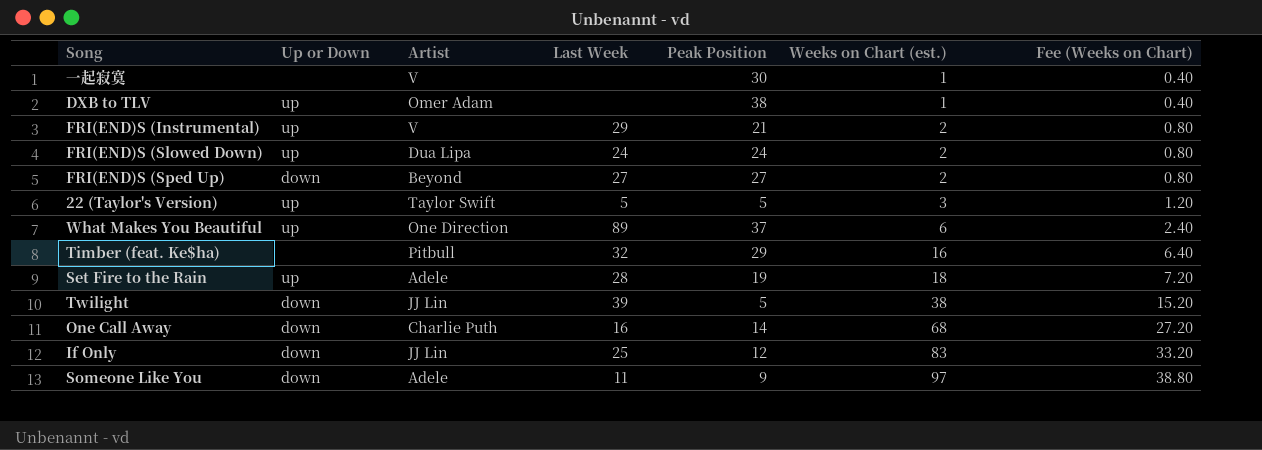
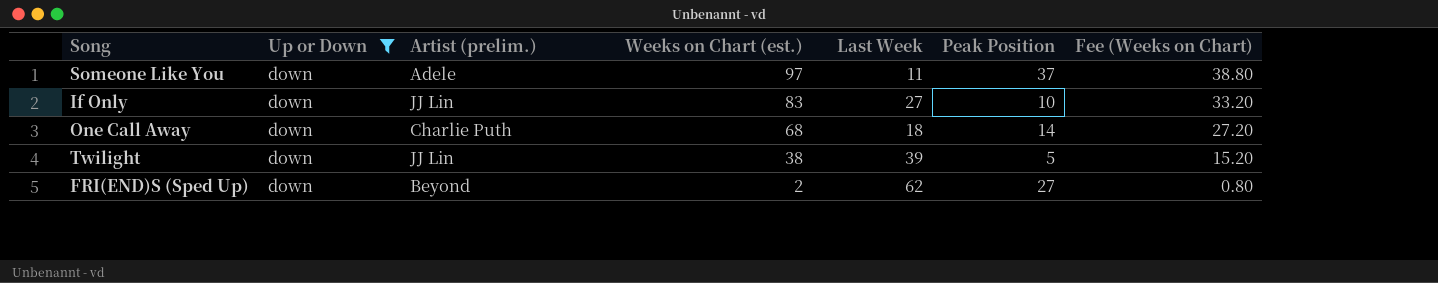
filter: none -> Up or Down = down
row order: Weeks on Chart (est.) ascending -> Weeks on Chart (est.) descending
column name: Artist -> Artist (prelim.)
column Weeks on Chart (est.) | position: 6 -> 4
Someone Like You | Peak Position: 9 -> 37
If Only | Last Week: 25 -> 27
If Only | Peak Position: 12 -> 10
One Call Away | Last Week: 16 -> 18
FRI(END)S (Sped Up) | Last Week: 27 -> 62

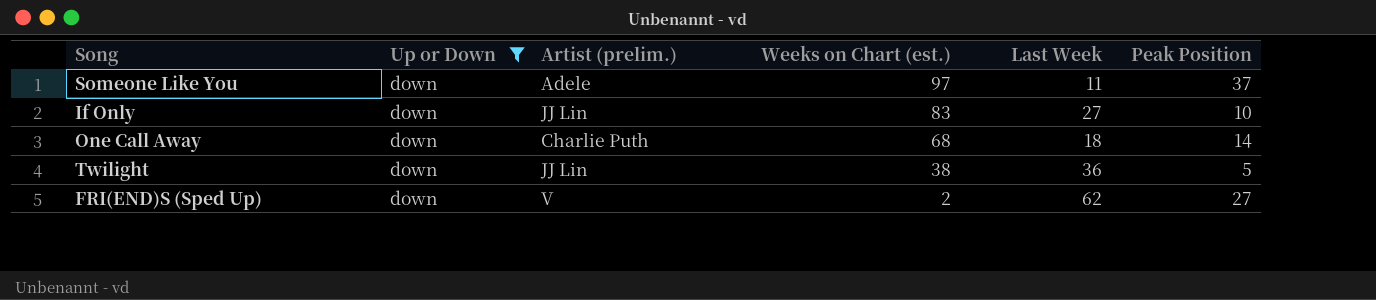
column Fee (Weeks on Chart) | formula: [Weeks on Chart (est.)] * 0.4 -> none
Twilight | Last Week: 39 -> 36
FRI(END)S (Sped Up) | Artist (prelim.): Beyond -> V

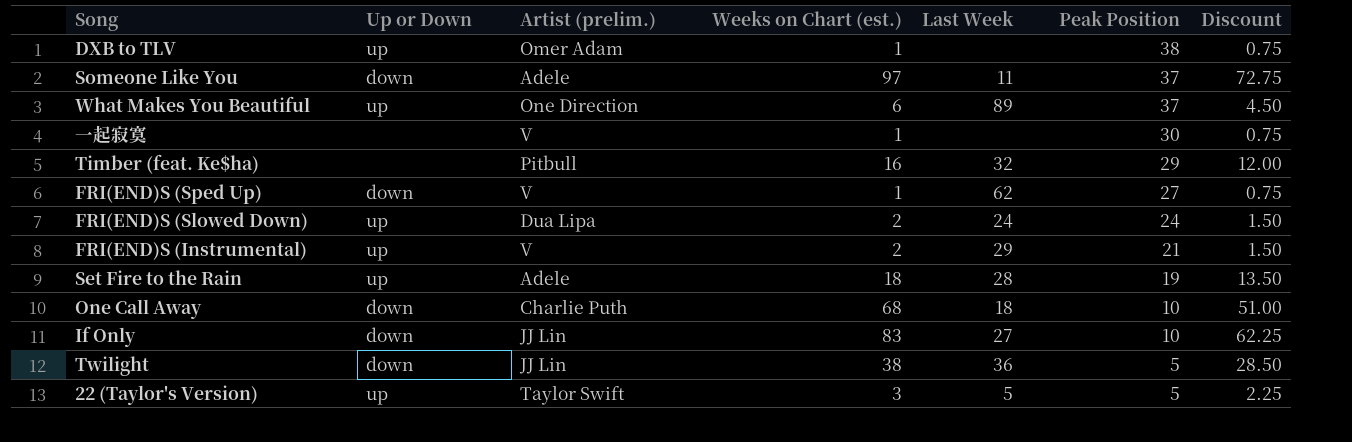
filter: Up or Down = down -> none
row order: Weeks on Chart (est.) descending -> Peak Position descending
column Discount | formula: none -> [Weeks on Chart (est.)] * 0.75
FRI(END)S (Sped Up) | Weeks on Chart (est.): 2 -> 1
One Call Away | Peak Position: 14 -> 10

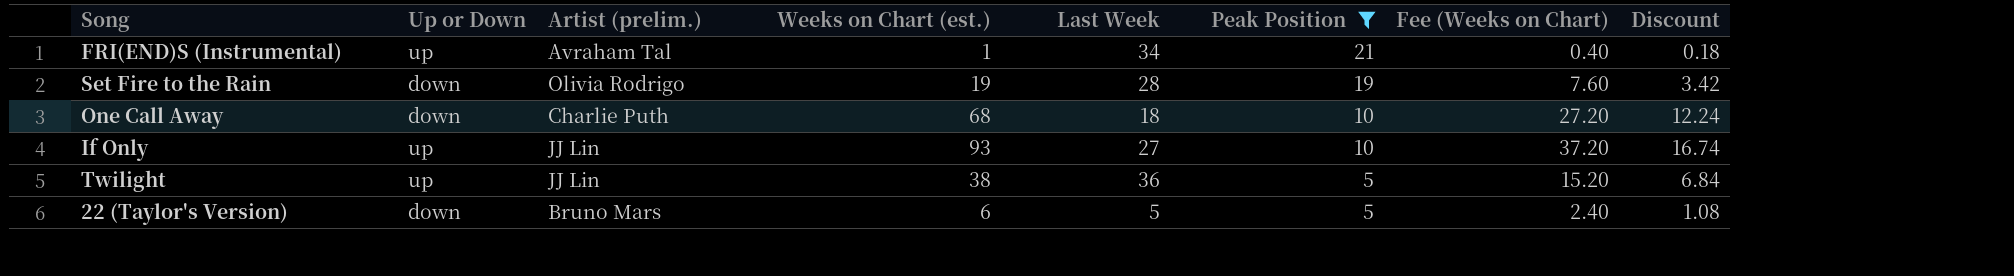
filter: none -> Peak Position <= 21
column Fee (Weeks on Chart) | formula: none -> [Weeks on Chart (est.)] * 0.4
column Discount | formula: [Weeks on Chart (est.)] * 0.75 -> [Weeks on Chart (est.)] * 0.18
FRI(END)S (Instrumental) | Artist (prelim.): V -> Avraham Tal
FRI(END)S (Instrumental) | Weeks on Chart (est.): 2 -> 1
FRI(END)S (Instrumental) | Last Week: 29 -> 34
Set Fire to the Rain | Up or Down: up -> down
Set Fire to the Rain | Artist (prelim.): Adele -> Olivia Rodrigo
Set Fire to the Rain | Weeks on Chart (est.): 18 -> 19
If Only | Up or Down: down -> up
If Only | Weeks on Chart (est.): 83 -> 93
Twilight | Up or Down: down -> up
22 (Taylor's Version) | Up or Down: up -> down
22 (Taylor's Version) | Artist (prelim.): Taylor Swift -> Bruno Mars
22 (Taylor's Version) | Weeks on Chart (est.): 3 -> 6

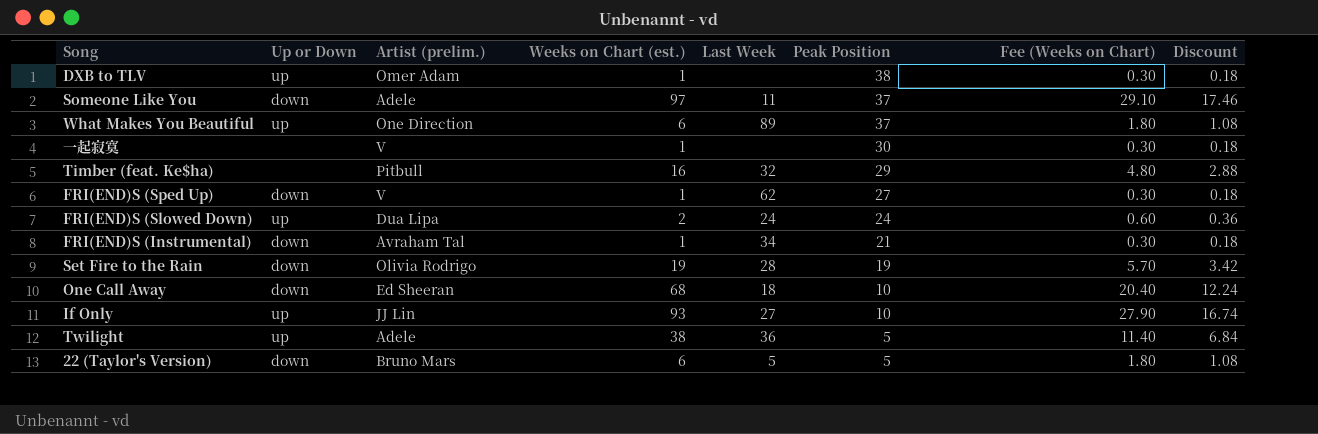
filter: Peak Position <= 21 -> none
column Fee (Weeks on Chart) | formula: [Weeks on Chart (est.)] * 0.4 -> [Weeks on Chart (est.)] * 0.3
FRI(END)S (Instrumental) | Up or Down: up -> down
One Call Away | Artist (prelim.): Charlie Puth -> Ed Sheeran
Twilight | Artist (prelim.): JJ Lin -> Adele

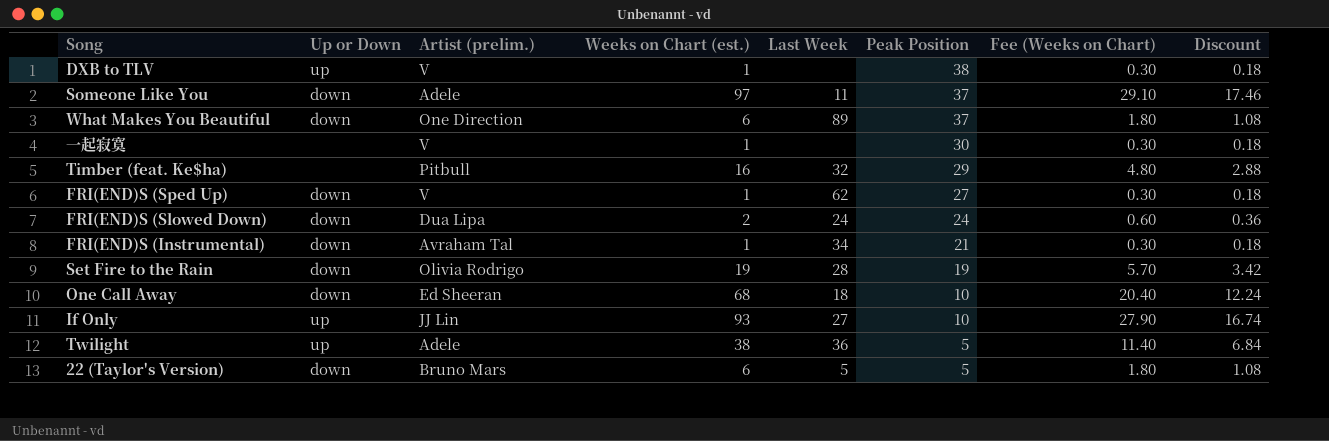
DXB to TLV | Artist (prelim.): Omer Adam -> V
What Makes You Beautiful | Up or Down: up -> down
FRI(END)S (Slowed Down) | Up or Down: up -> down

